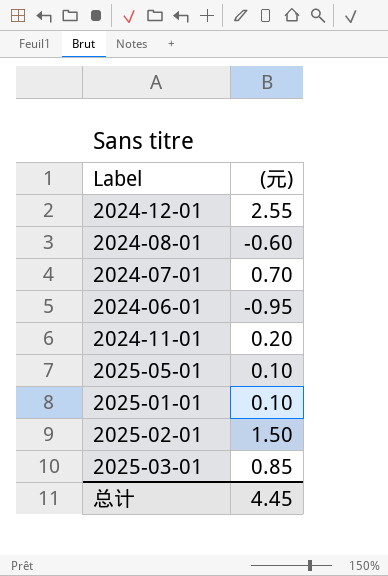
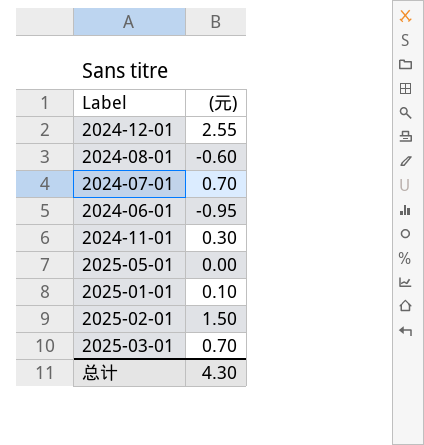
2024-11-01 | (元): 0.20 -> 0.30
2025-05-01 | (元): 0.10 -> 0.00
2025-03-01 | (元): 0.85 -> 0.70
总计 | (元): 4.45 -> 4.30

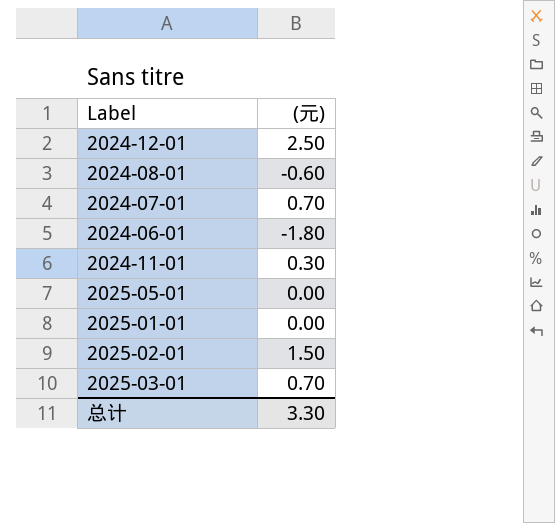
2024-12-01 | (元): 2.55 -> 2.50
2024-06-01 | (元): -0.95 -> -1.80
2025-01-01 | (元): 0.10 -> 0.00
总计 | (元): 4.30 -> 3.30

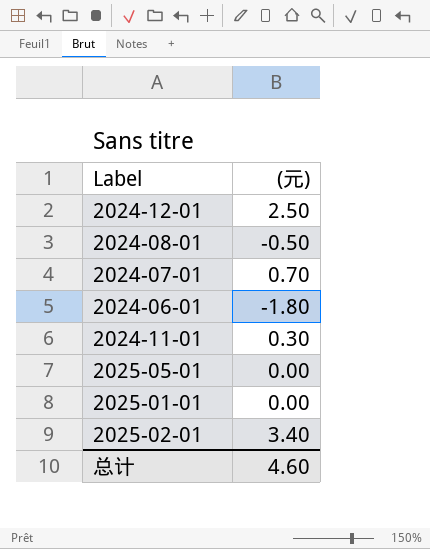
row 2025-03-01: 0.70 -> none
2024-08-01 | (元): -0.60 -> -0.50
2025-02-01 | (元): 1.50 -> 3.40
总计 | (元): 3.30 -> 4.60

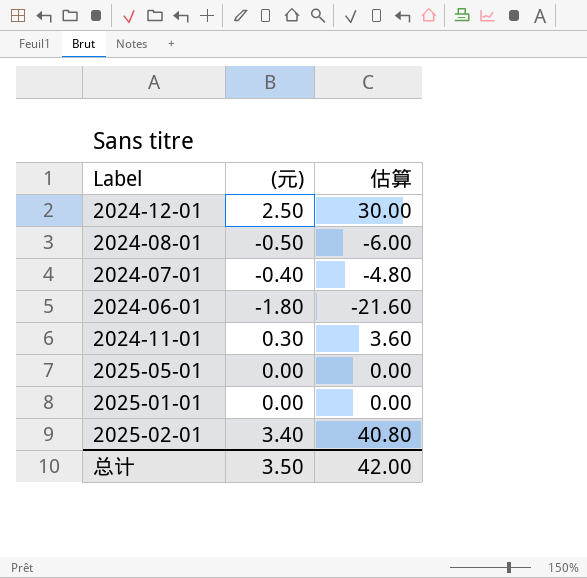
column 估算 | formula: none -> [(元)] * 12
2024-07-01 | (元): 0.70 -> -0.40
总计 | (元): 4.60 -> 3.50

